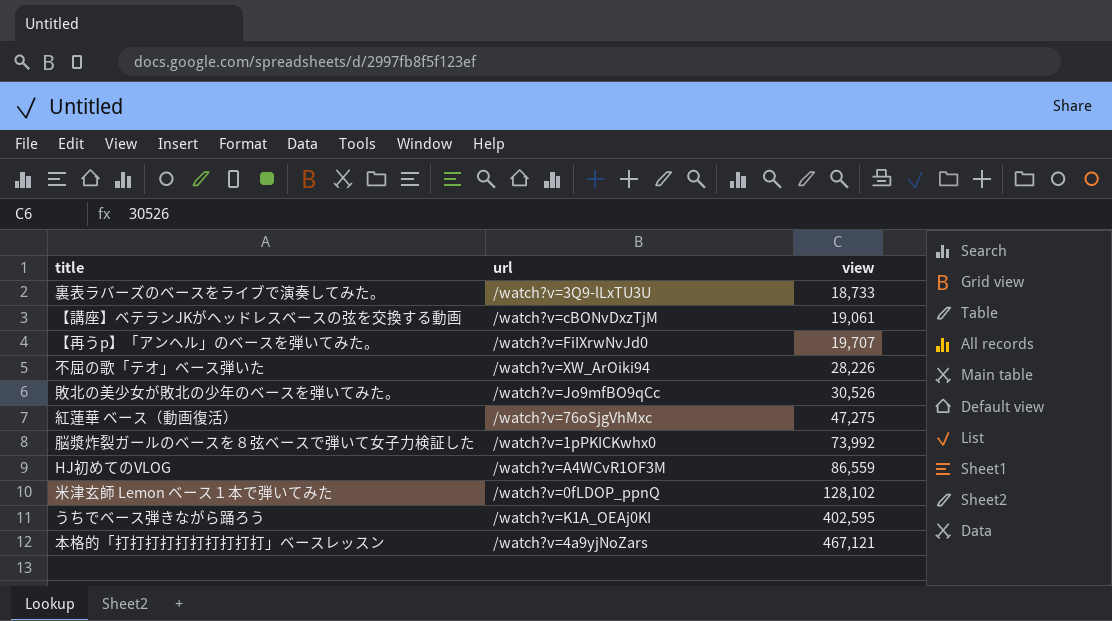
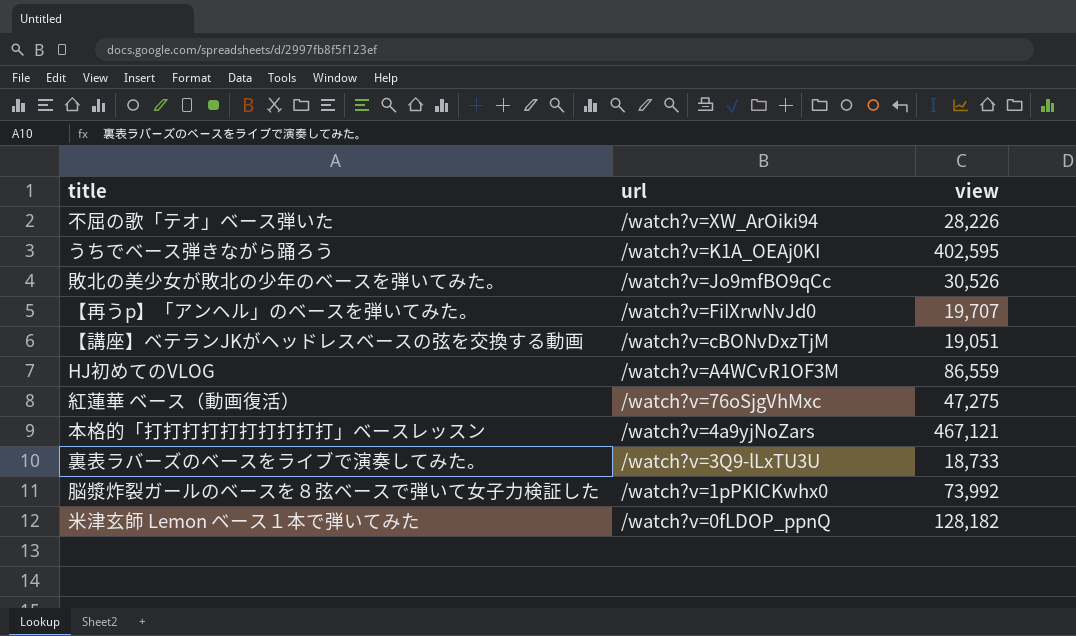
row order: view ascending -> url descending
【講座】ベテランJKがヘッドレスベースの弦を交換する動画 | view: 19,061 -> 19,051
米津玄師 Lemon ベース１本で弾いてみた | view: 128,102 -> 128,182

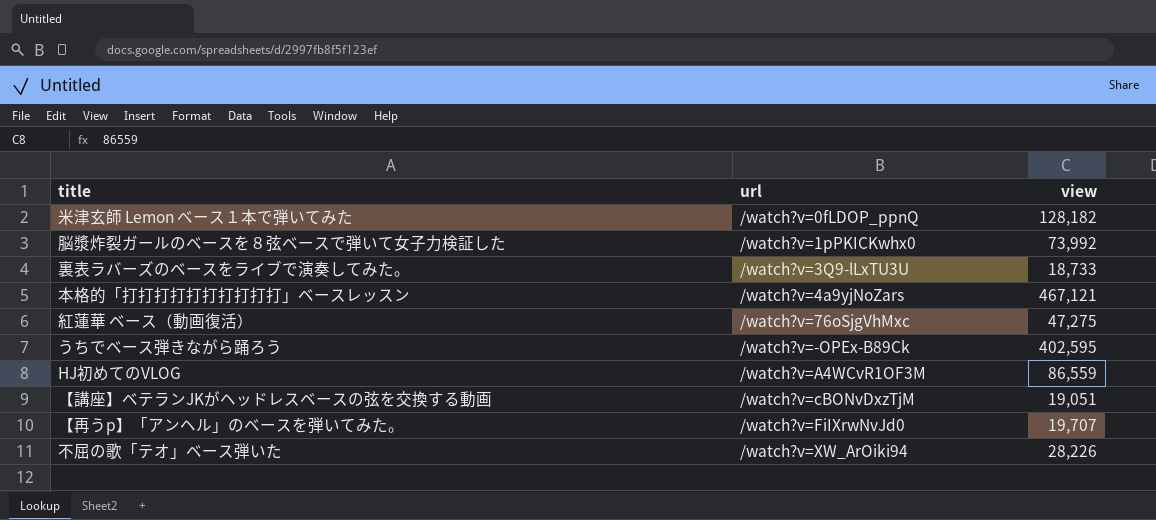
row order: url descending -> url ascending
row 敗北の美少女が敗北の少年のベースを弾いてみた。: /watch?v=Jo9mfBO9qCc | 30,526 -> none
うちでベース弾きながら踊ろう | url: /watch?v=K1A_OEAj0KI -> /watch?v=-OPEx-B89Ck

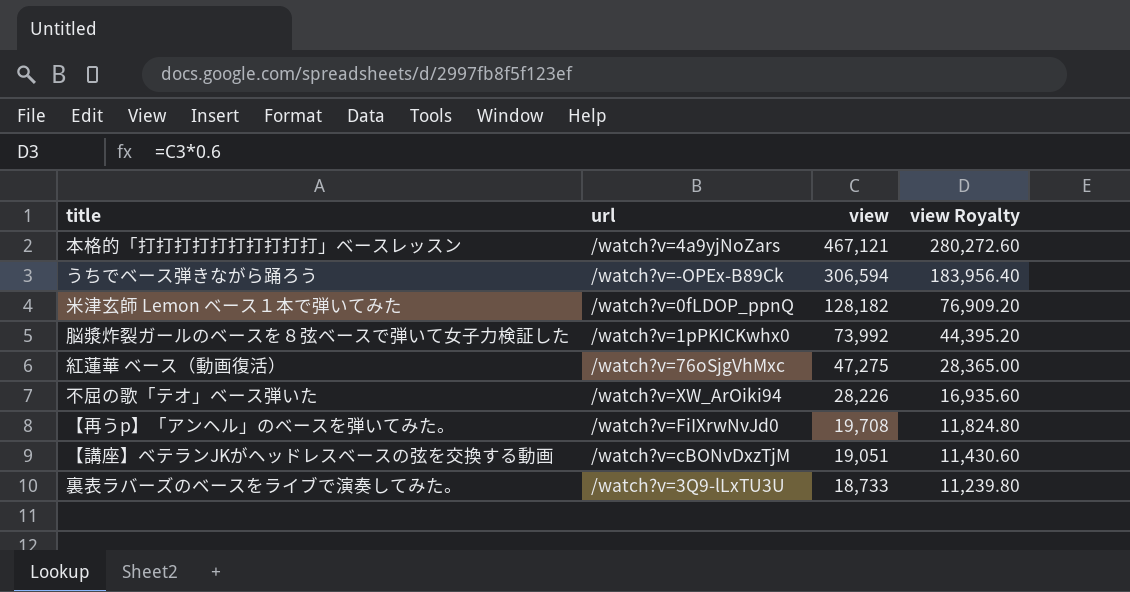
row order: url ascending -> view descending
column view Royalty | formula: none -> [view] * 0.6
row HJ初めてのVLOG: /watch?v=A4WCvR1OF3M | 86,559 -> none
うちでベース弾きながら踊ろう | view: 402,595 -> 306,594
【再うp】「アンヘル」のベースを弾いてみた。 | view: 19,707 -> 19,708

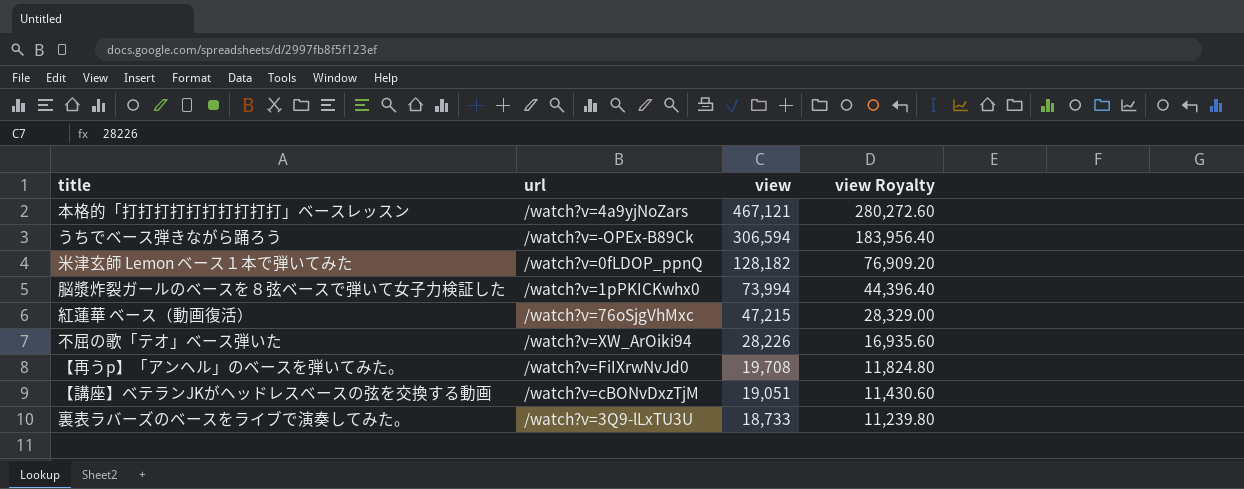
脳漿炸裂ガールのベースを８弦ベースで弾いて女子力検証した | view: 73,992 -> 73,994
脳漿炸裂ガールのベースを８弦ベースで弾いて女子力検証した | view Royalty: 44,395.20 -> 44,396.40
紅蓮華 ベース（動画復活） | view: 47,275 -> 47,215
紅蓮華 ベース（動画復活） | view Royalty: 28,365.00 -> 28,329.00

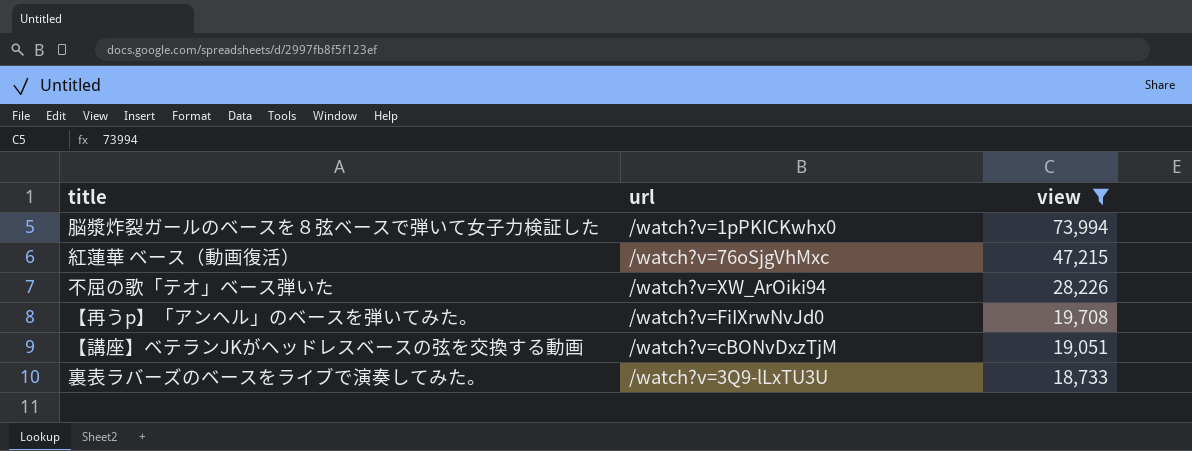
filter: none -> view <= 73,994
column view Royalty | formula: [view] * 0.6 -> none

